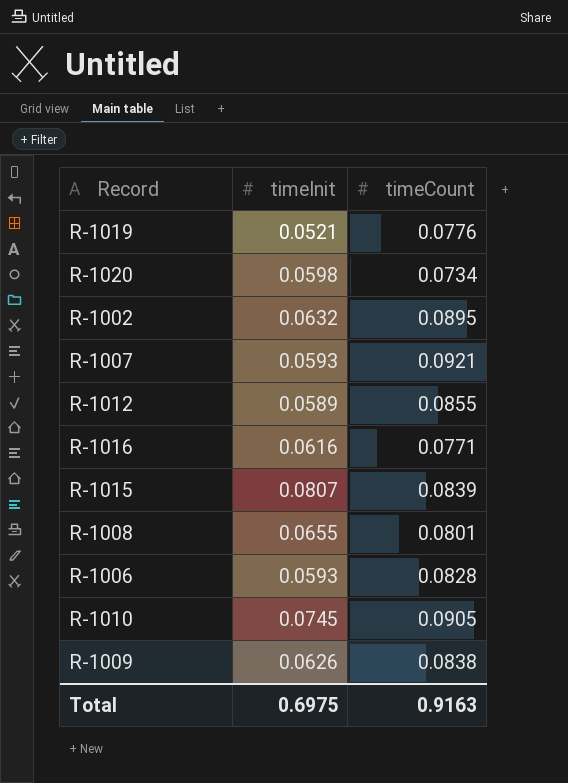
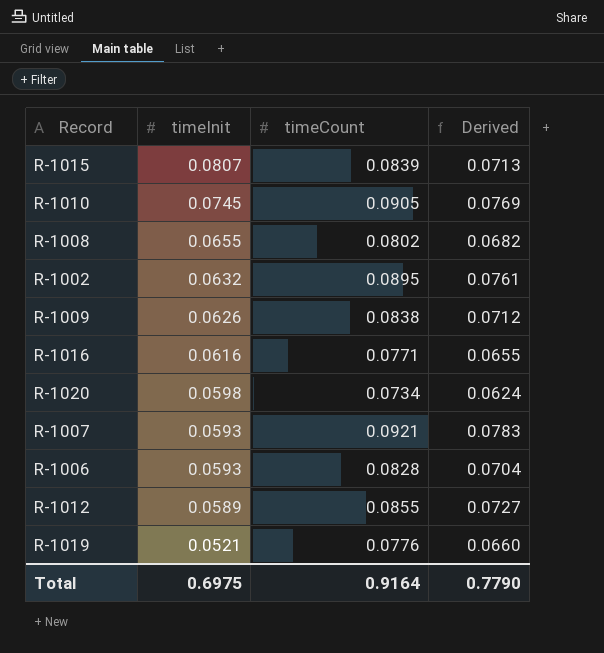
row order: none -> timeInit descending
column Derived | formula: none -> [timeCount] * 0.85
R-1008 | timeCount: 0.0801 -> 0.0802
Total | timeCount: 0.9163 -> 0.9164

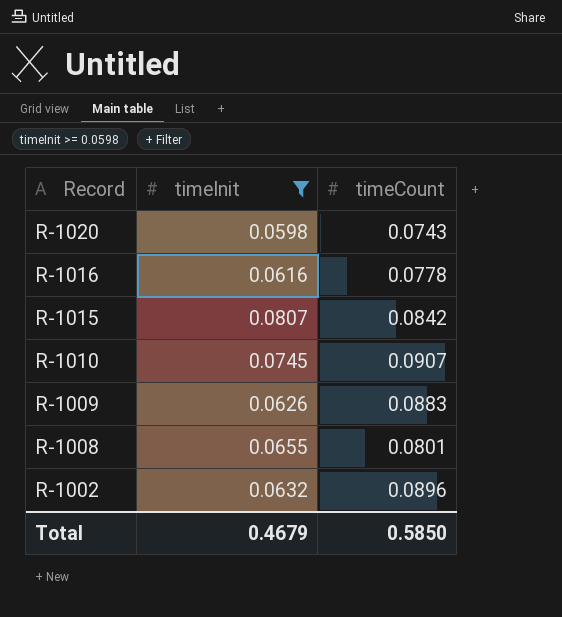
filter: none -> timeInit >= 0.0598
row order: timeInit descending -> Record descending
column Derived | formula: [timeCount] * 0.85 -> none
R-1020 | timeCount: 0.0734 -> 0.0743
R-1016 | timeCount: 0.0771 -> 0.0778
R-1015 | timeCount: 0.0839 -> 0.0842
R-1010 | timeCount: 0.0905 -> 0.0907
R-1009 | timeCount: 0.0838 -> 0.0883
R-1008 | timeCount: 0.0802 -> 0.0801
R-1002 | timeCount: 0.0895 -> 0.0896
Total | timeInit: 0.6975 -> 0.4679
Total | timeCount: 0.9164 -> 0.5850

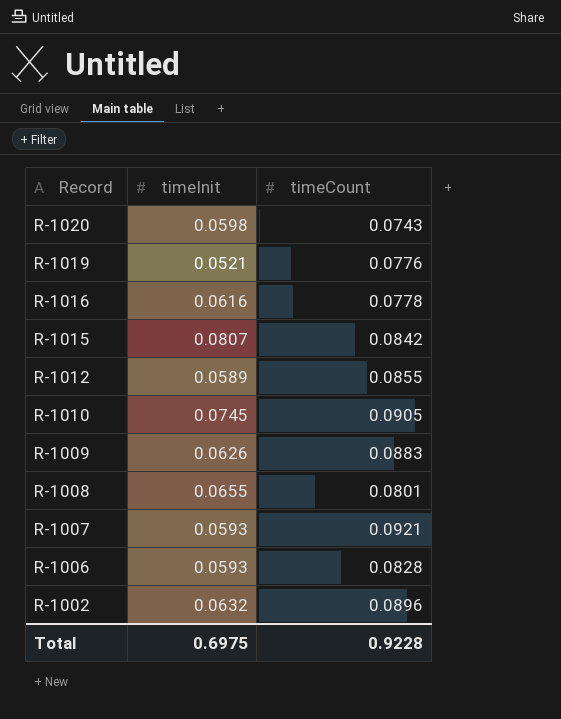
filter: timeInit >= 0.0598 -> none
R-1010 | timeCount: 0.0907 -> 0.0905
Total | timeInit: 0.4679 -> 0.6975
Total | timeCount: 0.5850 -> 0.9228

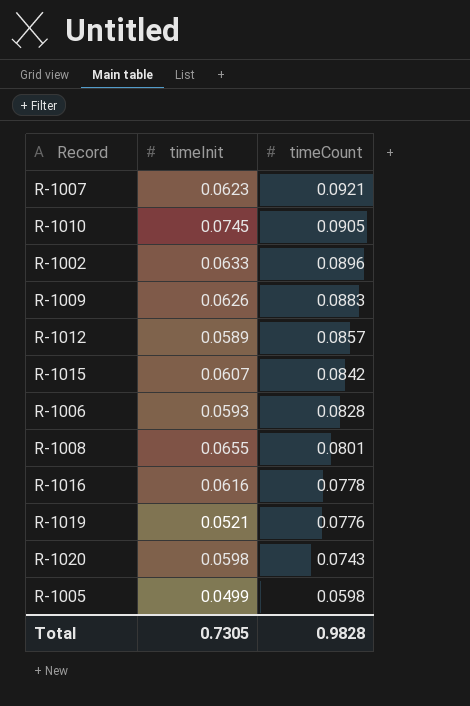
row order: Record descending -> timeCount descending
R-1007 | timeInit: 0.0593 -> 0.0623
R-1002 | timeInit: 0.0632 -> 0.0633
R-1012 | timeCount: 0.0855 -> 0.0857
R-1015 | timeInit: 0.0807 -> 0.0607
row R-1005: none -> 0.0499 | 0.0598
Total | timeInit: 0.6975 -> 0.7305
Total | timeCount: 0.9228 -> 0.9828

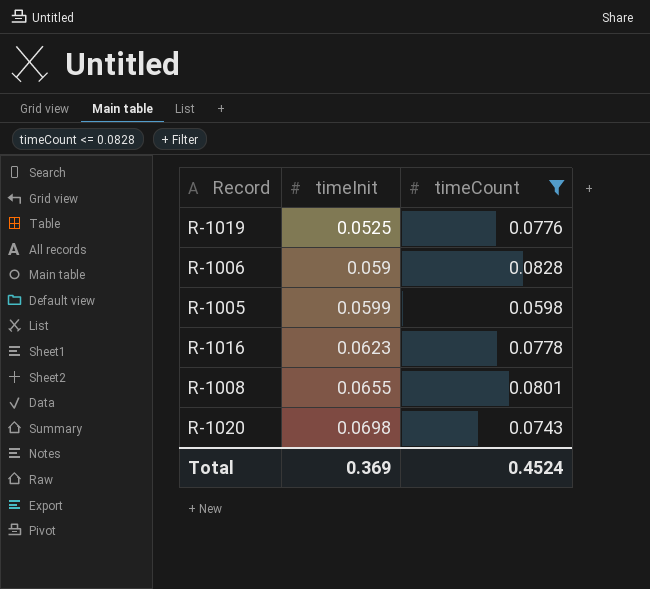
filter: none -> timeCount <= 0.0828
row order: timeCount descending -> timeInit ascending
R-1019 | timeInit: 0.0521 -> 0.0525
R-1006 | timeInit: 0.0593 -> 0.059
R-1005 | timeInit: 0.0499 -> 0.0599
R-1016 | timeInit: 0.0616 -> 0.0623
R-1020 | timeInit: 0.0598 -> 0.0698
Total | timeInit: 0.7305 -> 0.369
Total | timeCount: 0.9828 -> 0.4524

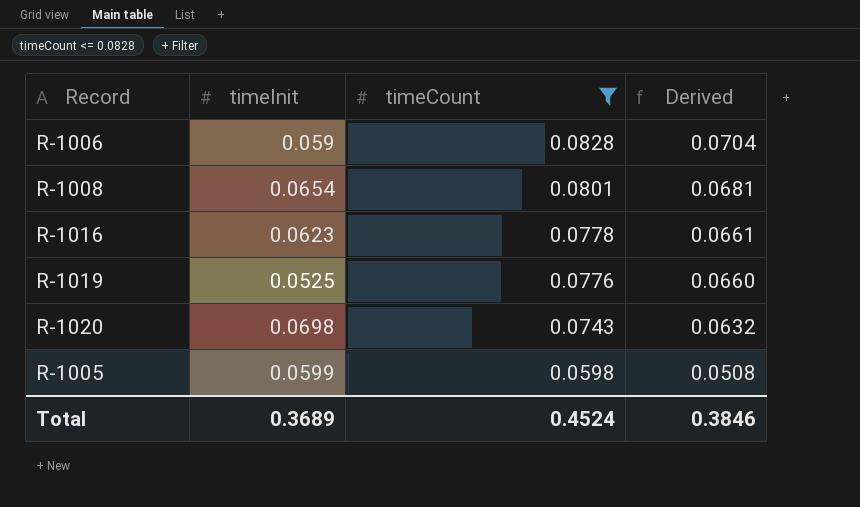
row order: timeInit ascending -> timeCount descending
column Derived | formula: none -> [timeCount] * 0.85
R-1008 | timeInit: 0.0655 -> 0.0654
Total | timeInit: 0.369 -> 0.3689

